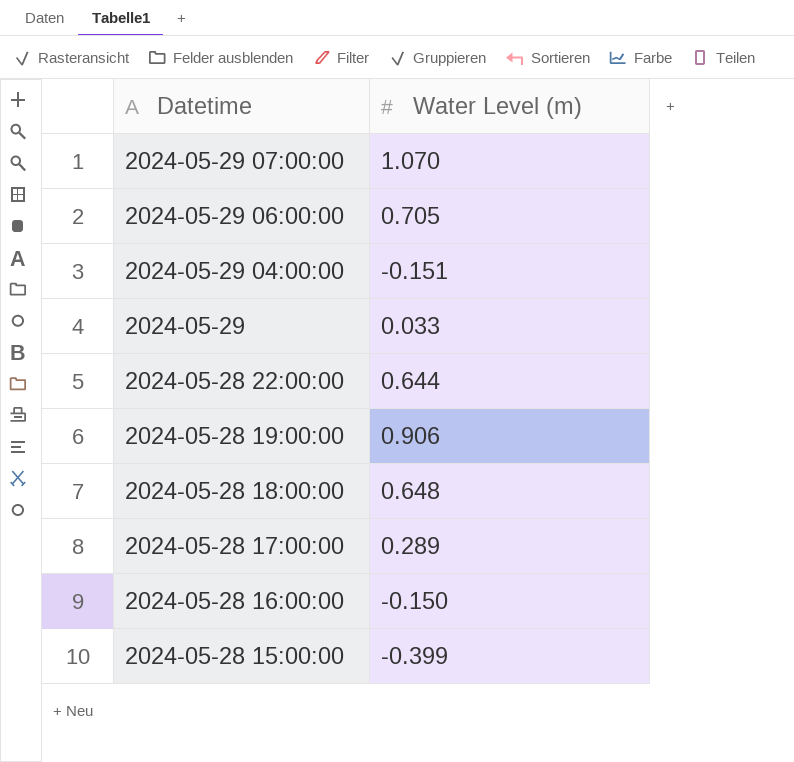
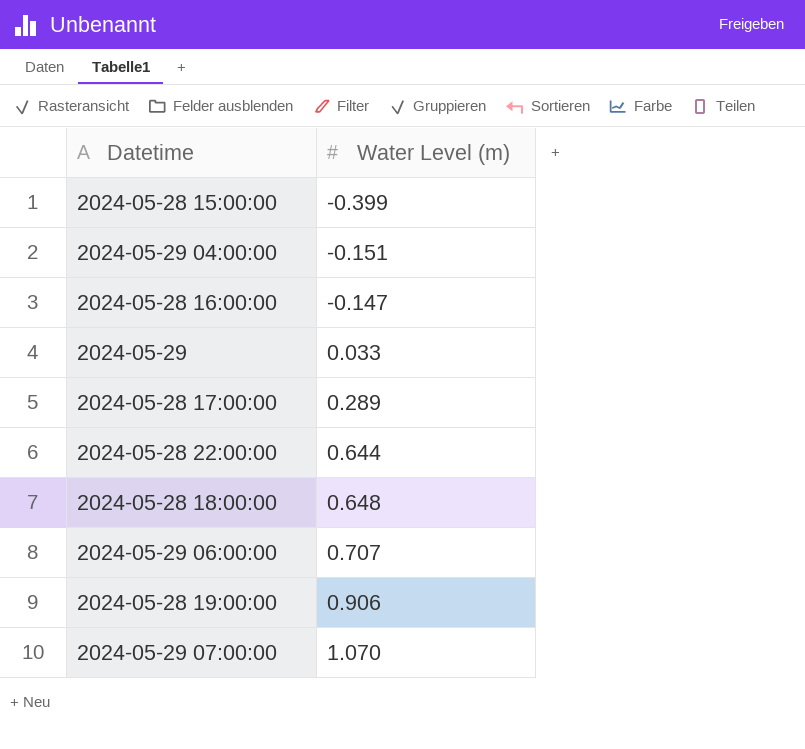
row order: Datetime descending -> Water Level (m) ascending
2024-05-28 16:00:00 | Water Level (m): -0.150 -> -0.147
2024-05-29 06:00:00 | Water Level (m): 0.705 -> 0.707

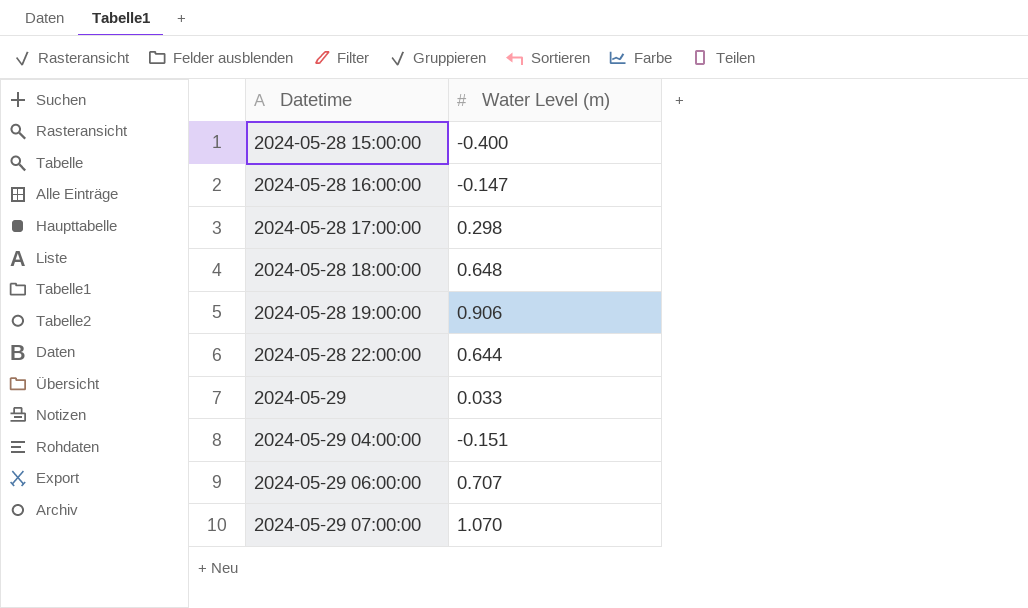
row order: Water Level (m) ascending -> Datetime ascending
2024-05-28 15:00:00 | Water Level (m): -0.399 -> -0.400
2024-05-28 17:00:00 | Water Level (m): 0.289 -> 0.298

